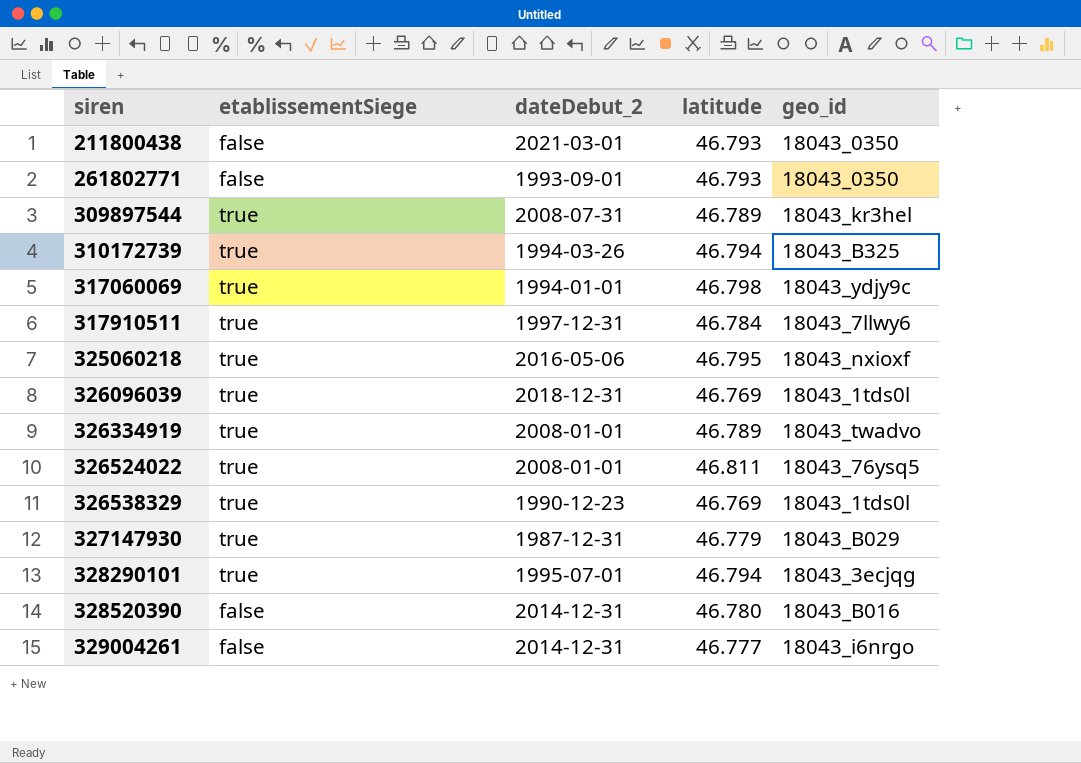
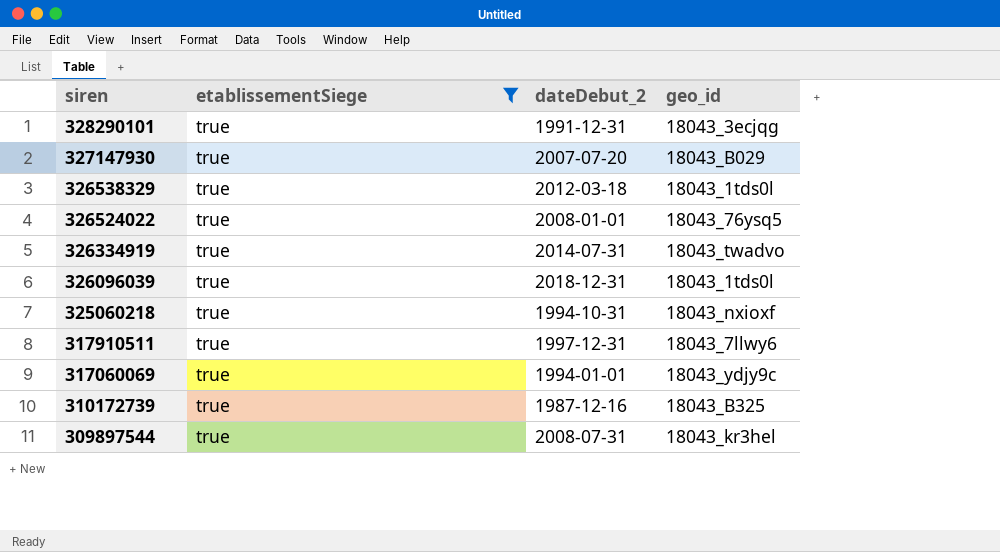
filter: none -> etablissementSiege = true
row order: siren ascending -> siren descending
column latitude | position: 4 -> none
328290101 | dateDebut_2: 1995-07-01 -> 1991-12-31
327147930 | dateDebut_2: 1987-12-31 -> 2007-07-20
326538329 | dateDebut_2: 1990-12-23 -> 2012-03-18
326334919 | dateDebut_2: 2008-01-01 -> 2014-07-31
325060218 | dateDebut_2: 2016-05-06 -> 1994-10-31
310172739 | dateDebut_2: 1994-03-26 -> 1987-12-16

